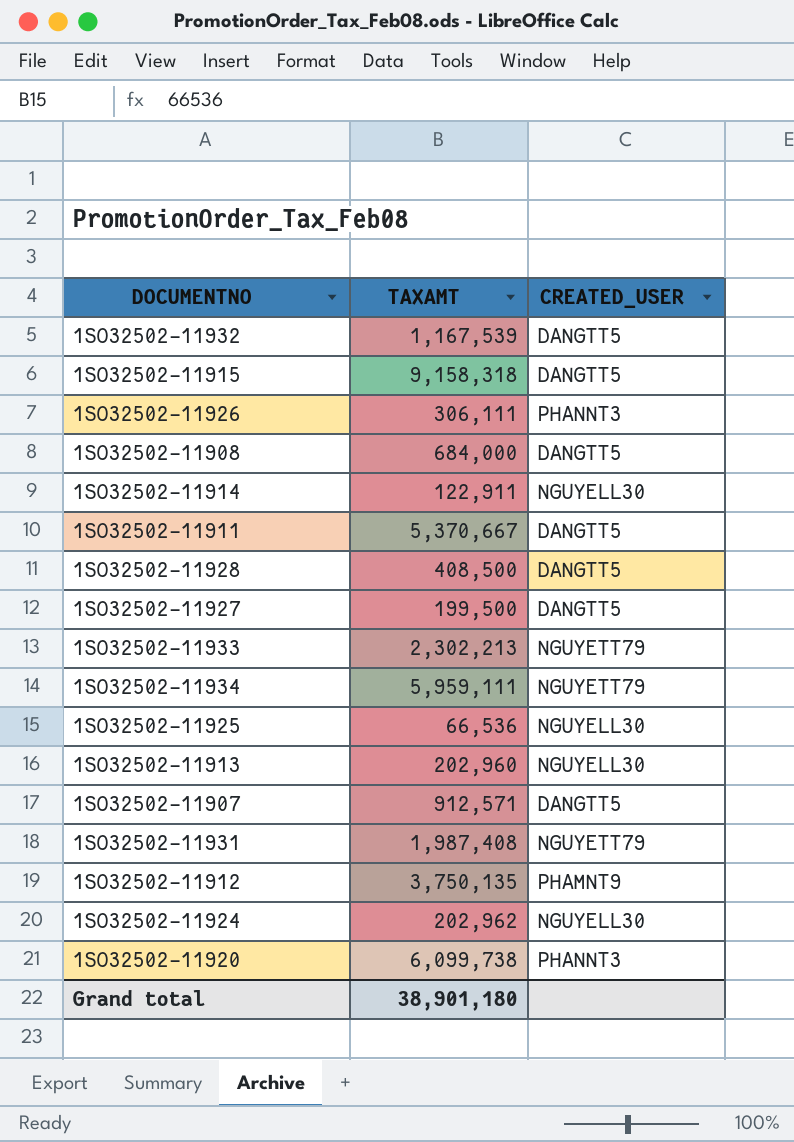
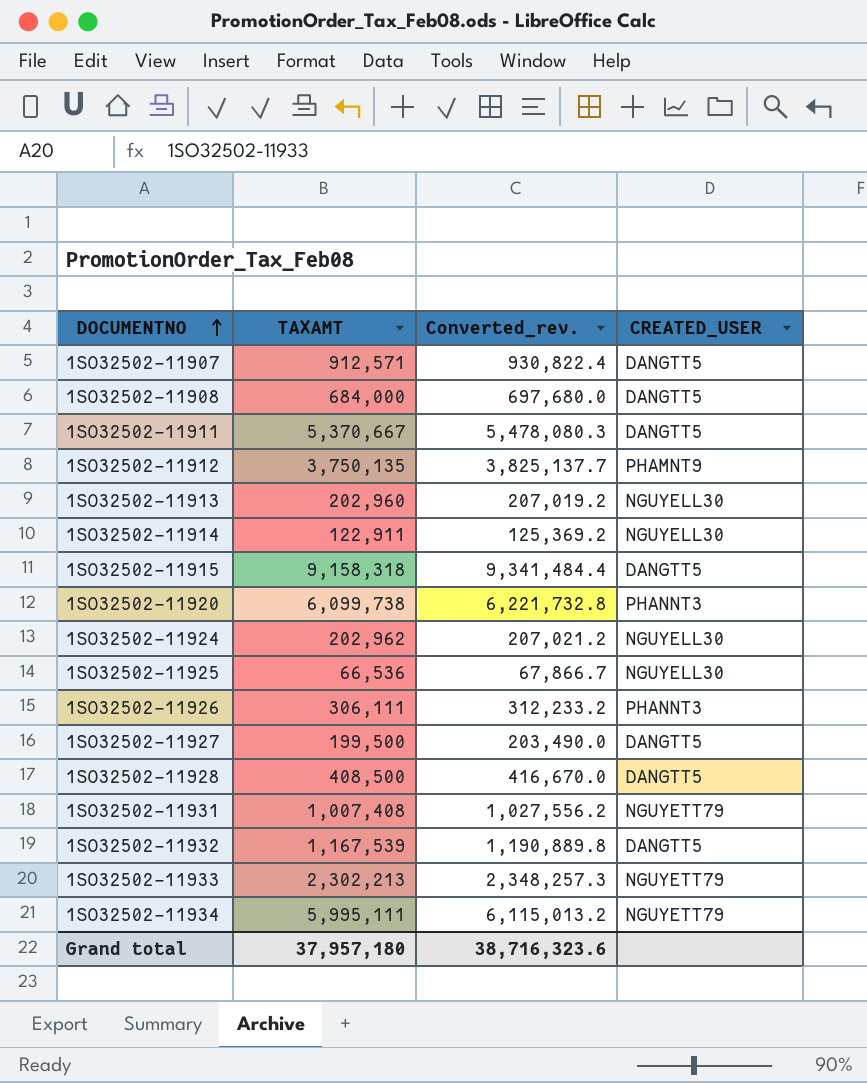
row order: none -> DOCUMENTNO ascending
column Converted_rev. | formula: none -> [TAXAMT] * 1.02
1SO32502-11931 | TAXAMT: 1,987,408 -> 1,007,408
1SO32502-11934 | TAXAMT: 5,959,111 -> 5,995,111
Grand total | TAXAMT: 38,901,180 -> 37,957,180

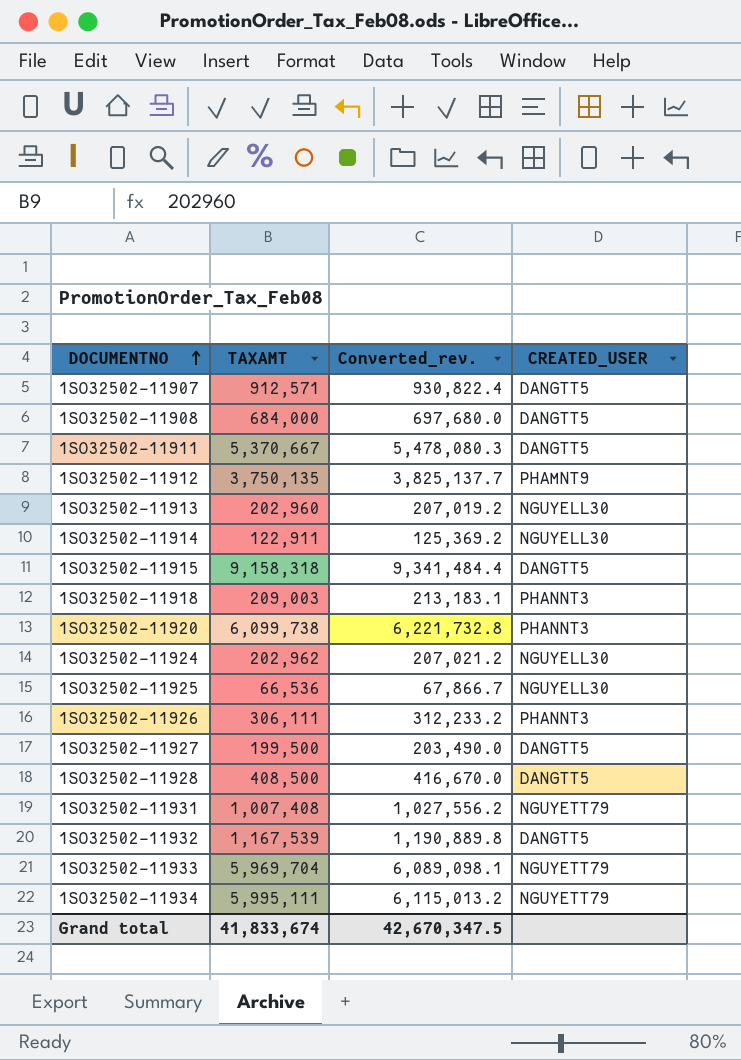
row 1SO32502-11918: none -> 209,003 | 213,183.1 | PHANNT3
1SO32502-11933 | TAXAMT: 2,302,213 -> 5,969,704
1SO32502-11933 | Converted_rev.: 2,348,257.3 -> 6,089,098.1
Grand total | TAXAMT: 37,957,180 -> 41,833,674
Grand total | Converted_rev.: 38,716,323.6 -> 42,670,347.5

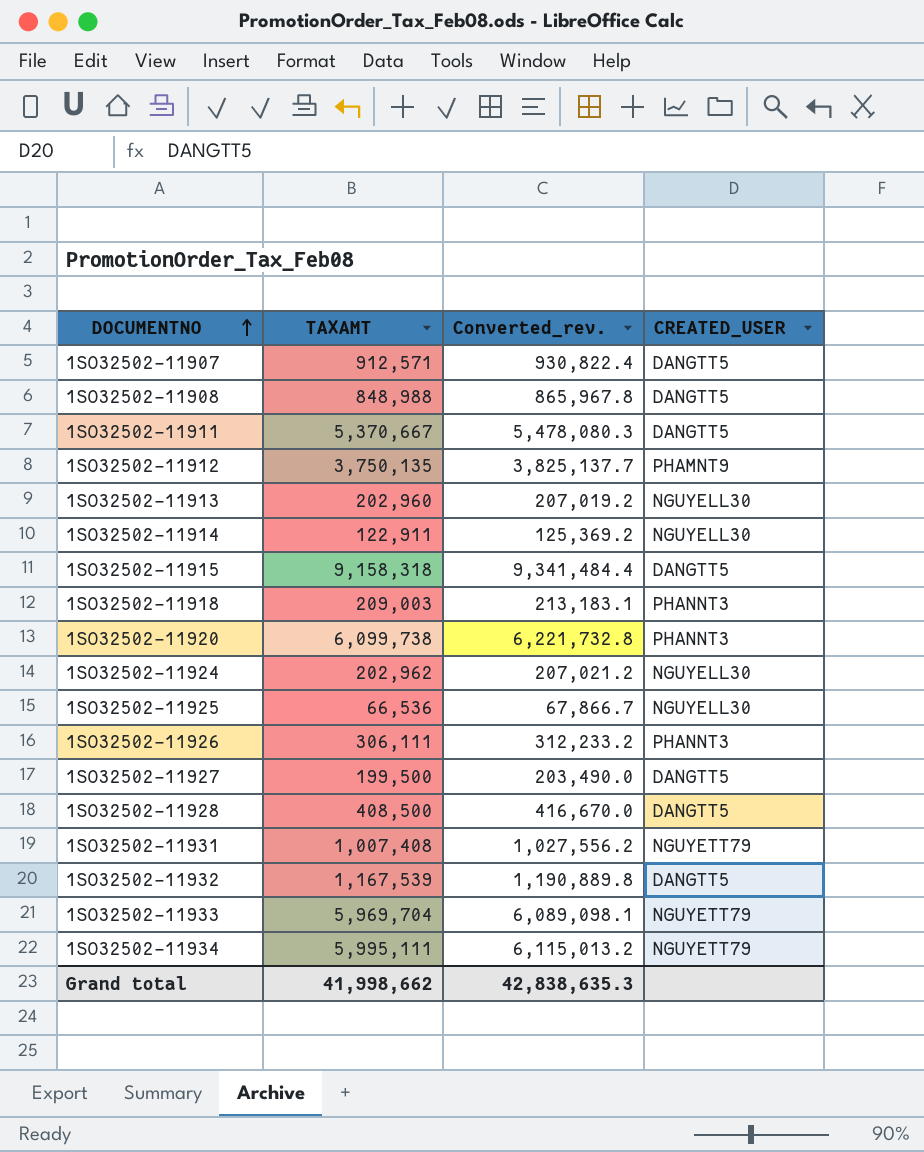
1SO32502-11908 | TAXAMT: 684,000 -> 848,988
1SO32502-11908 | Converted_rev.: 697,680.0 -> 865,967.8
Grand total | TAXAMT: 41,833,674 -> 41,998,662
Grand total | Converted_rev.: 42,670,347.5 -> 42,838,635.3

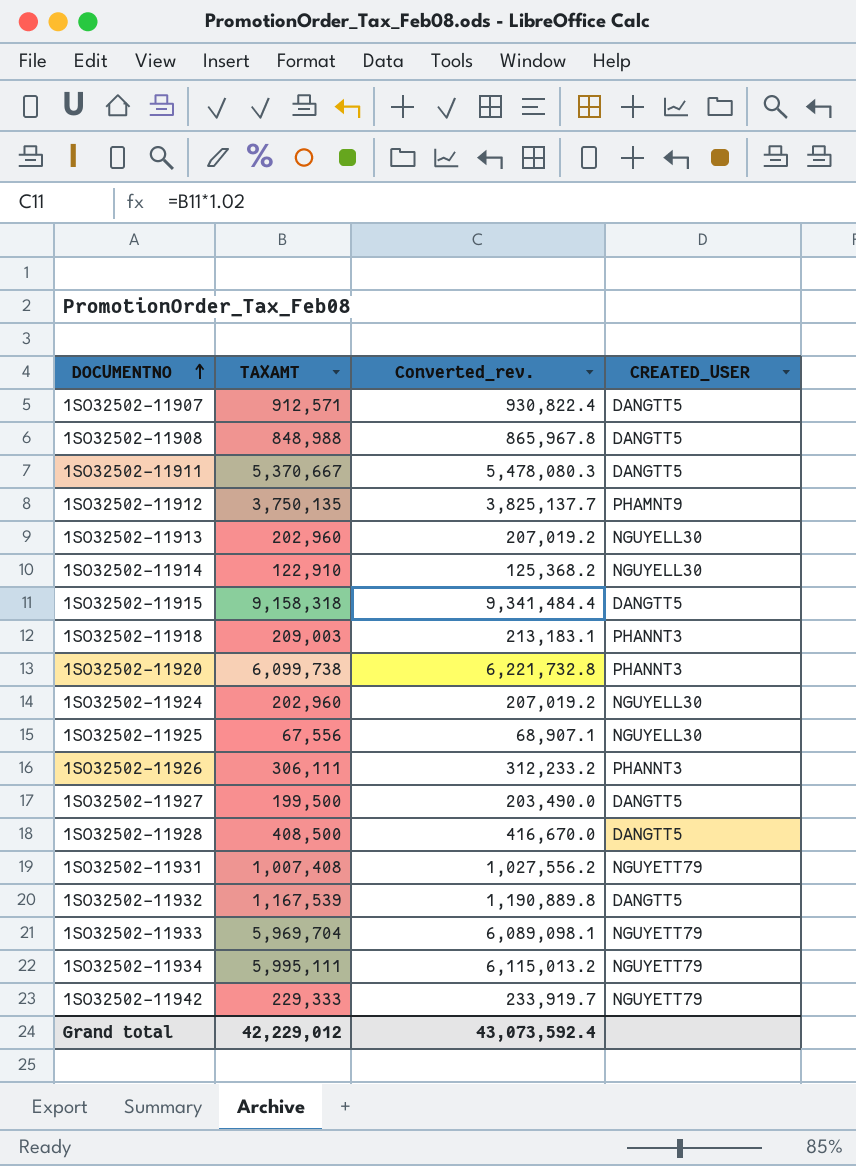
1SO32502-11914 | TAXAMT: 122,911 -> 122,910
1SO32502-11914 | Converted_rev.: 125,369.2 -> 125,368.2
1SO32502-11924 | TAXAMT: 202,962 -> 202,960
1SO32502-11924 | Converted_rev.: 207,021.2 -> 207,019.2
1SO32502-11925 | TAXAMT: 66,536 -> 67,556
1SO32502-11925 | Converted_rev.: 67,866.7 -> 68,907.1
row 1SO32502-11942: none -> 229,333 | 233,919.7 | NGUYETT79
Grand total | TAXAMT: 41,998,662 -> 42,229,012
Grand total | Converted_rev.: 42,838,635.3 -> 43,073,592.4

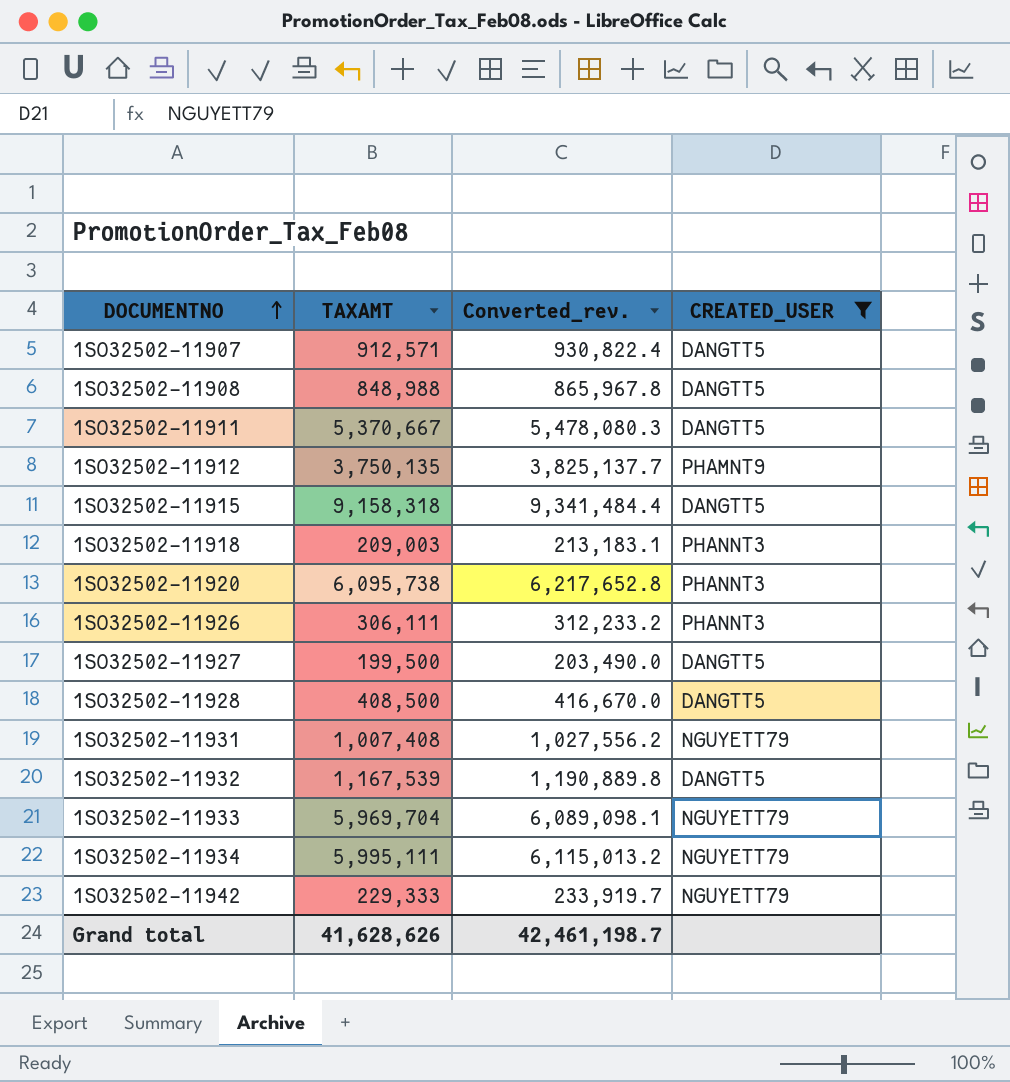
filter: none -> CREATED_USER != NGUYELL30
1SO32502-11920 | TAXAMT: 6,099,738 -> 6,095,738
1SO32502-11920 | Converted_rev.: 6,221,732.8 -> 6,217,652.8
Grand total | TAXAMT: 42,229,012 -> 41,628,626
Grand total | Converted_rev.: 43,073,592.4 -> 42,461,198.7

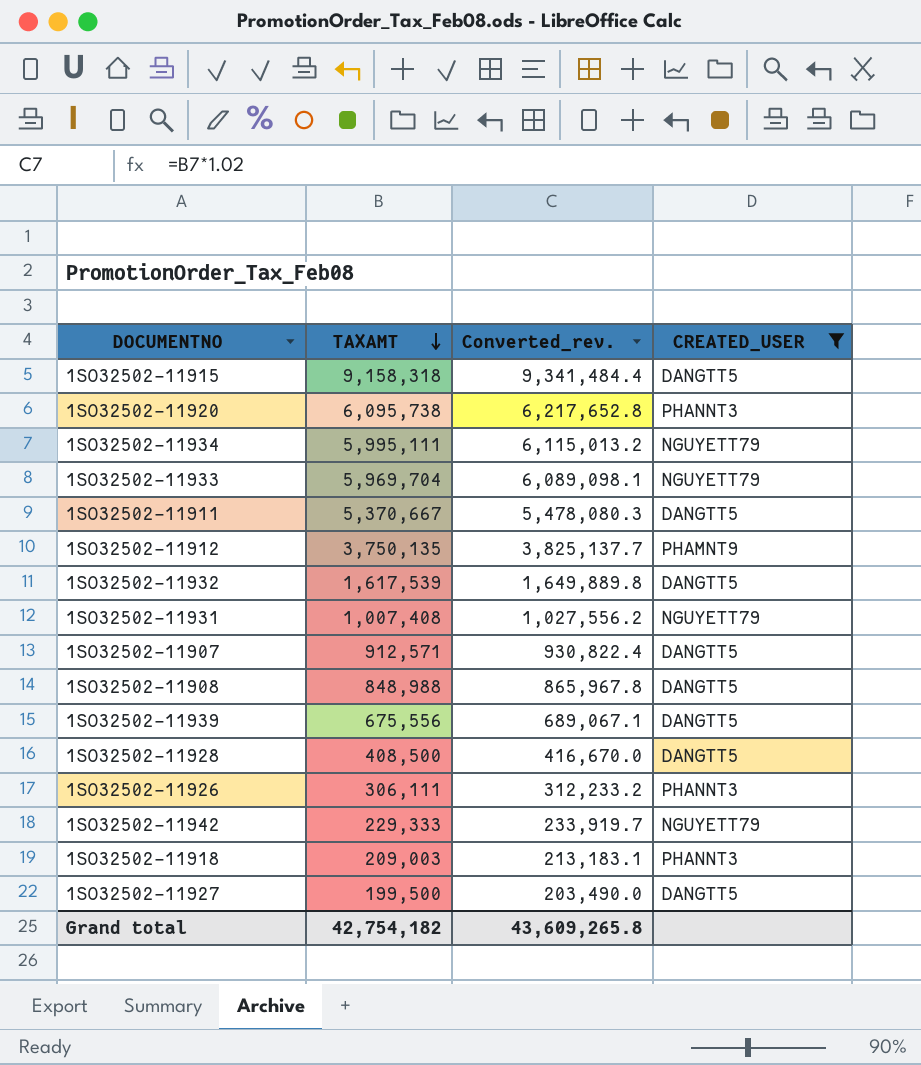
row order: DOCUMENTNO ascending -> TAXAMT descending
1SO32502-11932 | TAXAMT: 1,167,539 -> 1,617,539
1SO32502-11932 | Converted_rev.: 1,190,889.8 -> 1,649,889.8
row 1SO32502-11939: none -> 675,556 | 689,067.1 | DANGTT5
Grand total | TAXAMT: 41,628,626 -> 42,754,182
Grand total | Converted_rev.: 42,461,198.7 -> 43,609,265.8

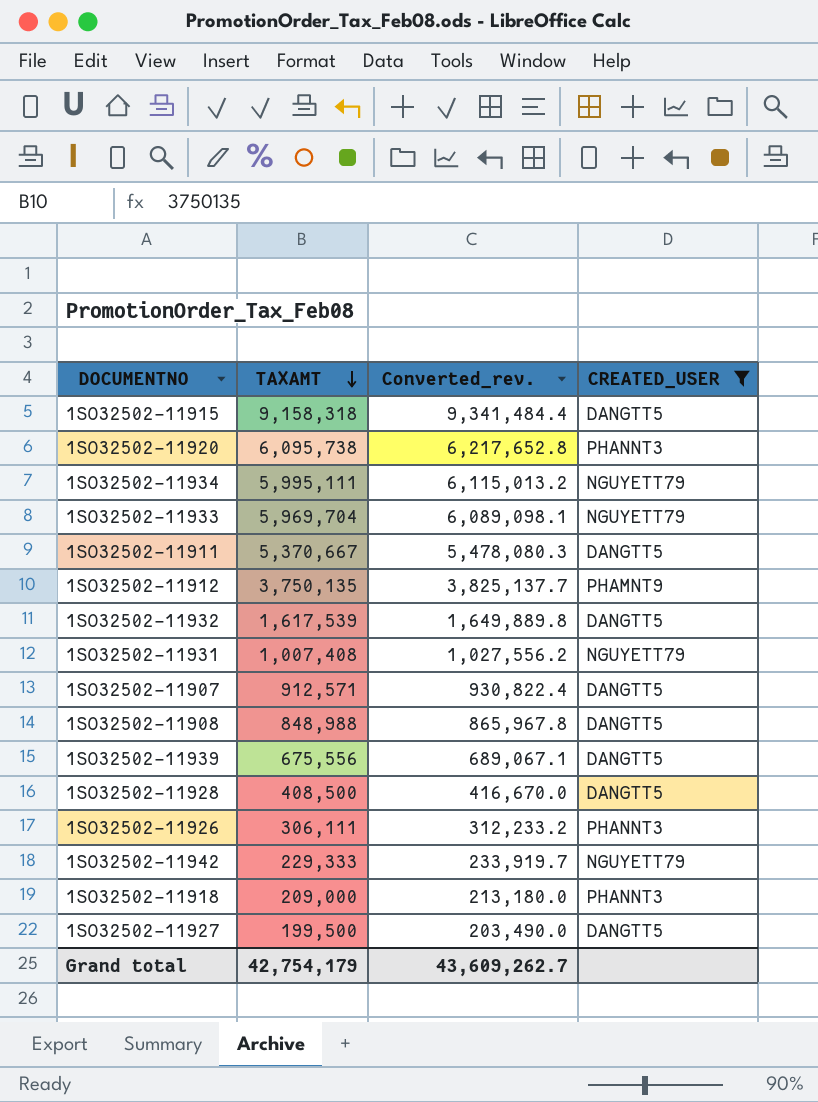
1SO32502-11918 | TAXAMT: 209,003 -> 209,000
1SO32502-11918 | Converted_rev.: 213,183.1 -> 213,180.0
Grand total | TAXAMT: 42,754,182 -> 42,754,179
Grand total | Converted_rev.: 43,609,265.8 -> 43,609,262.7

